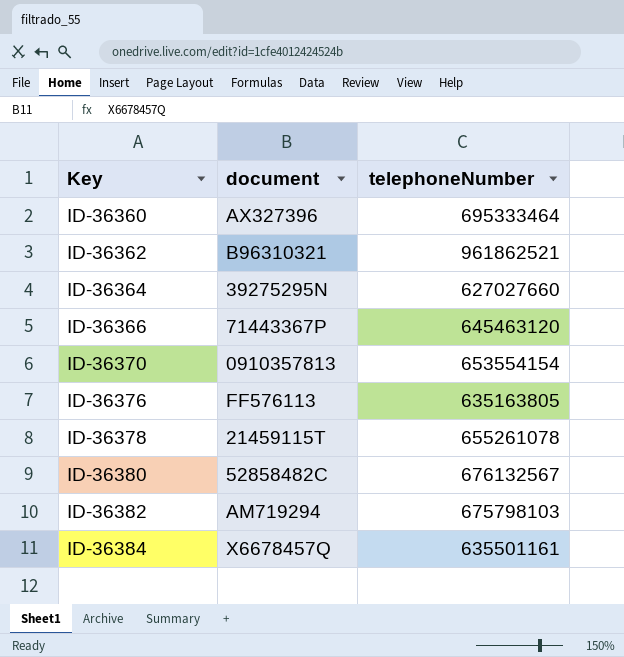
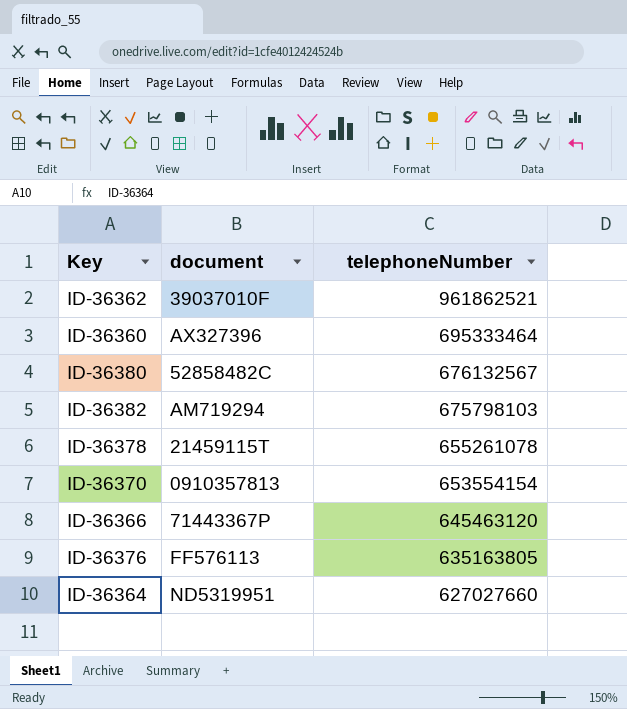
row order: Key ascending -> telephoneNumber descending
row ID-36384: X6678457Q | 635501161 -> none
ID-36362 | document: B96310321 -> 39037010F
ID-36364 | document: 39275295N -> ND5319951

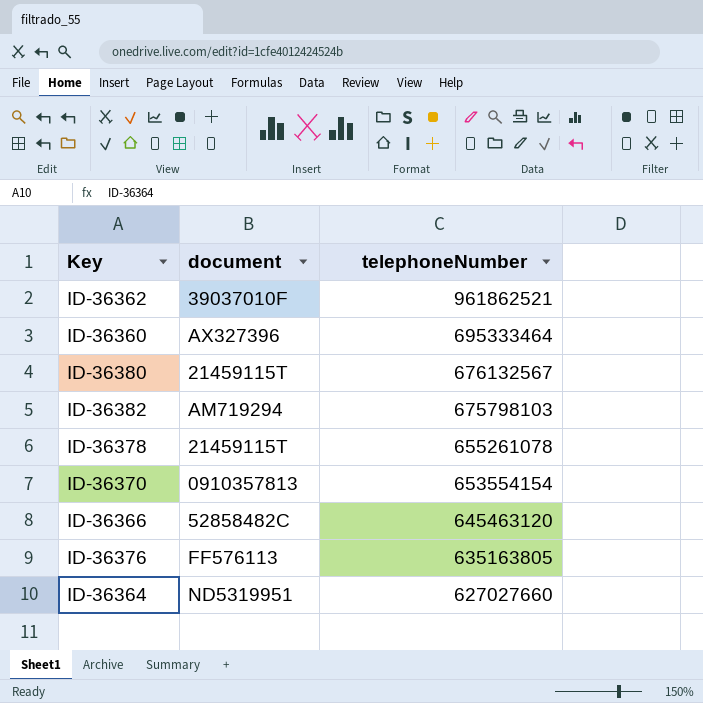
ID-36380 | document: 52858482C -> 21459115T
ID-36366 | document: 71443367P -> 52858482C

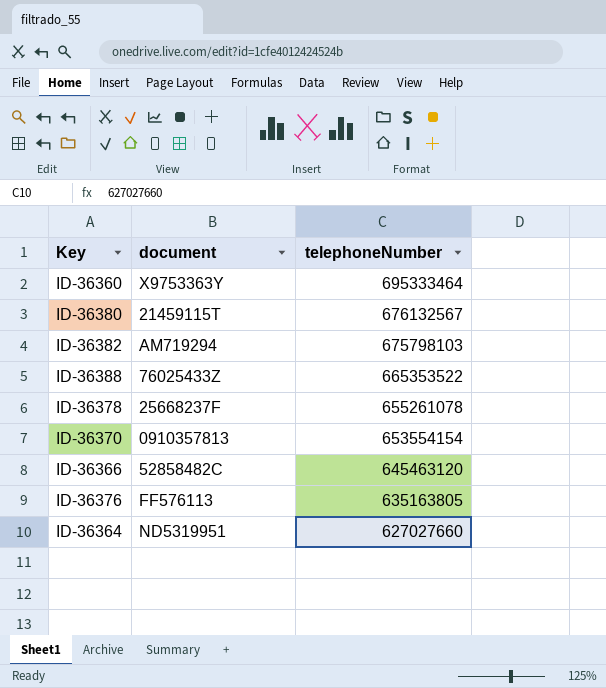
row ID-36362: 39037010F | 961862521 -> none
ID-36360 | document: AX327396 -> X9753363Y
row ID-36388: none -> 76025433Z | 665353522
ID-36378 | document: 21459115T -> 25668237F

